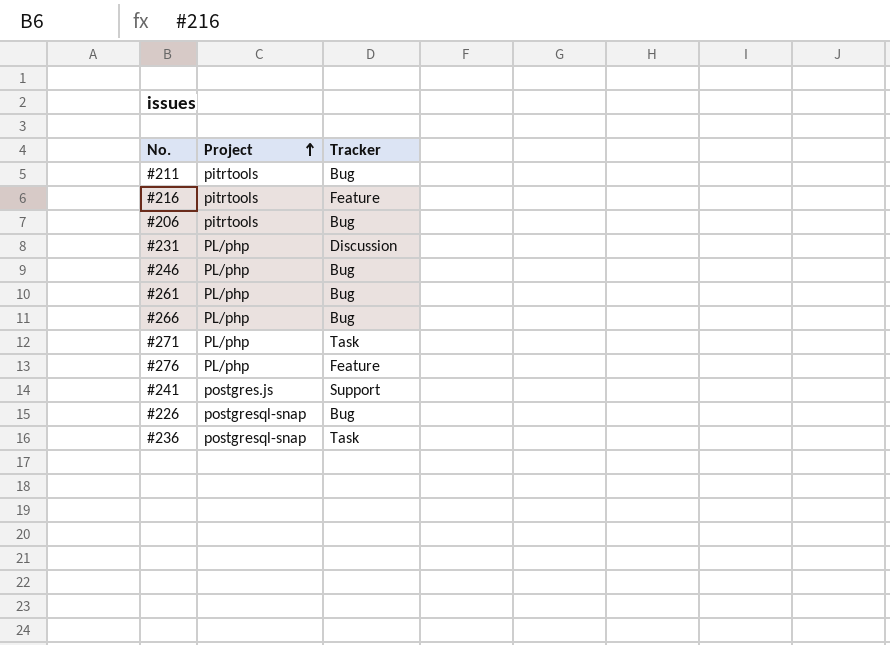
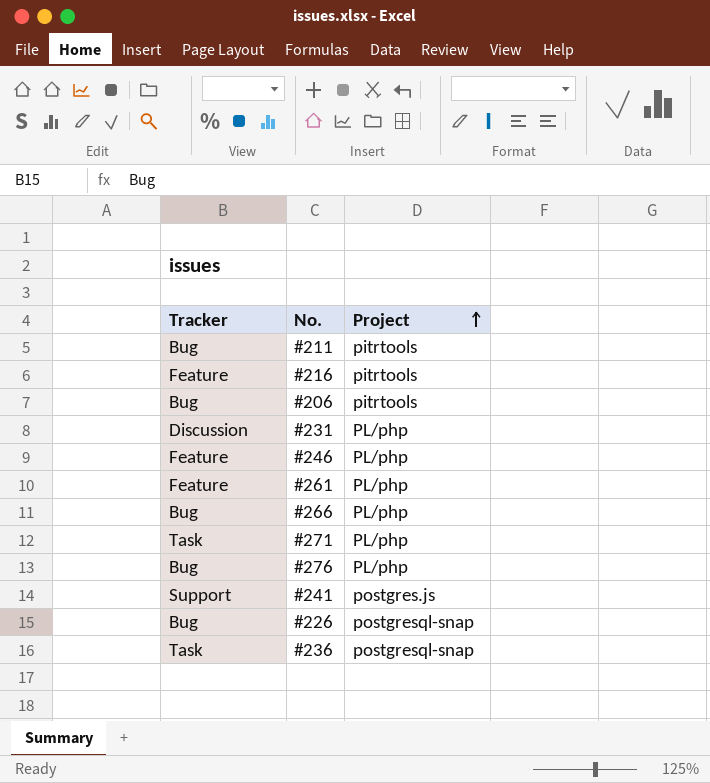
column Tracker | position: 3 -> 1
#246 | Tracker: Bug -> Feature
#261 | Tracker: Bug -> Feature
#276 | Tracker: Feature -> Bug

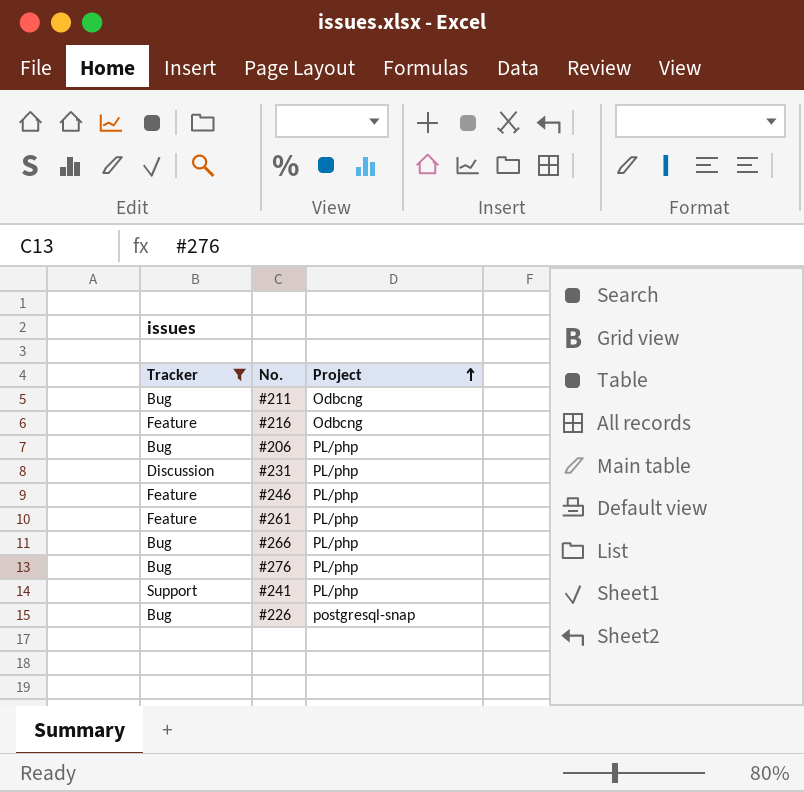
filter: none -> Tracker != Task
#211 | Project: pitrtools -> Odbcng
#216 | Project: pitrtools -> Odbcng
#206 | Project: pitrtools -> PL/php
#241 | Project: postgres.js -> PL/php

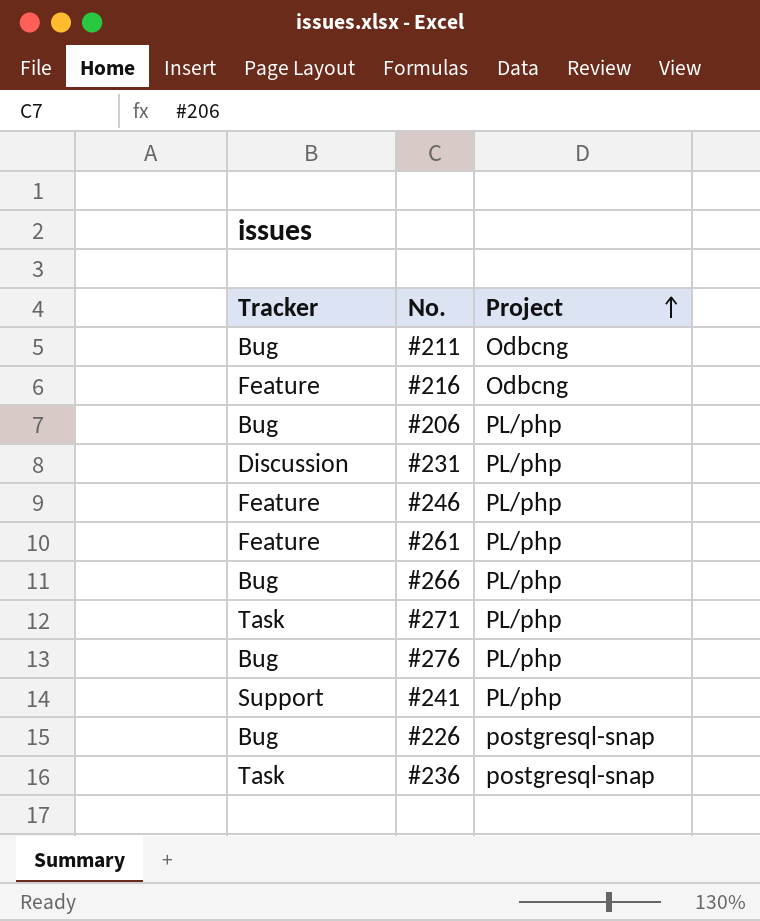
filter: Tracker != Task -> none

